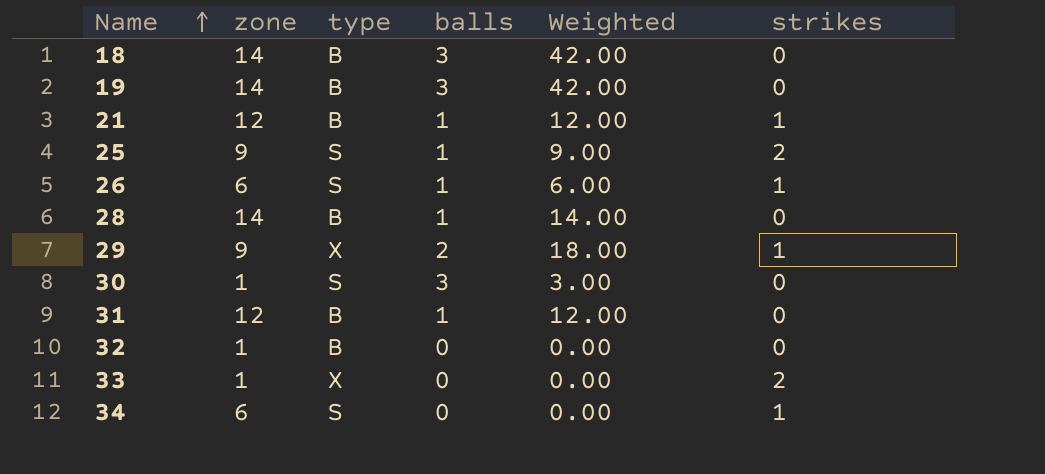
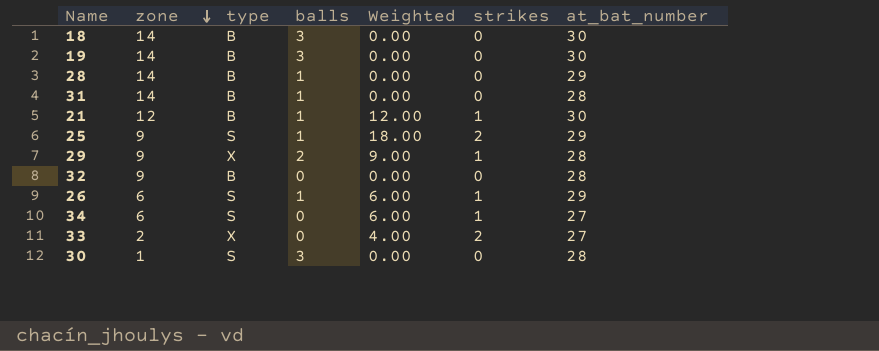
row order: Name ascending -> zone descending
column Weighted | formula: [zone] * [balls] -> [zone] * [strikes]
column at_bat_number | position: none -> 7
31 | zone: 12 -> 14
32 | zone: 1 -> 9
33 | zone: 1 -> 2

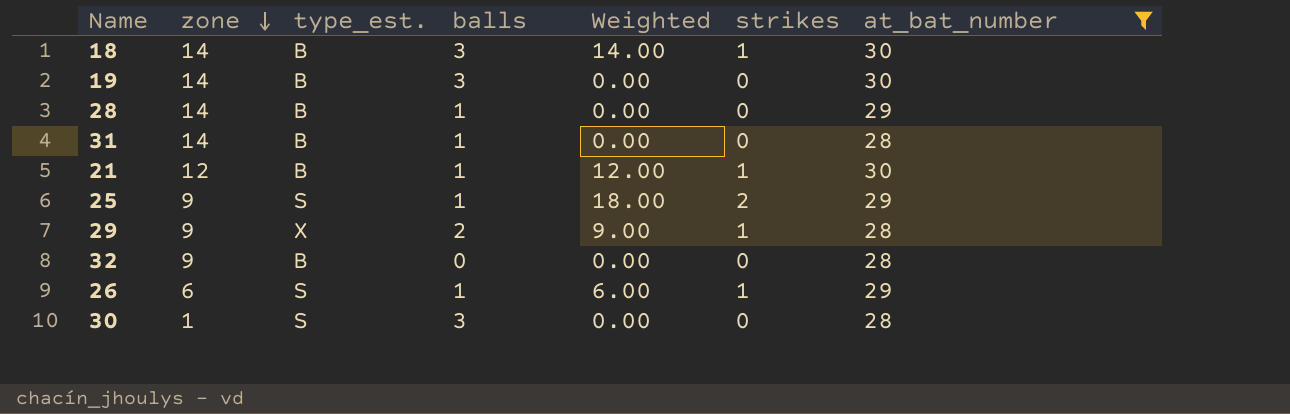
filter: none -> at_bat_number != 27
column name: type -> type_est.
18 | Weighted: 0.00 -> 14.00
18 | strikes: 0 -> 1

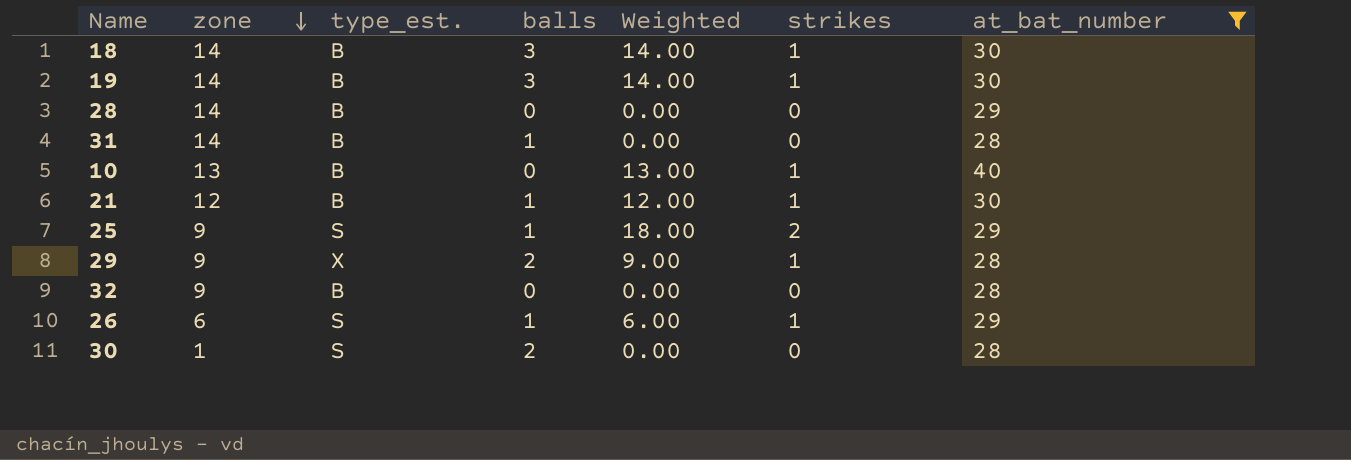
19 | Weighted: 0.00 -> 14.00
19 | strikes: 0 -> 1
28 | balls: 1 -> 0
row 10: none -> 13 | B | 0 | 13.00 | 1 | 40
30 | balls: 3 -> 2

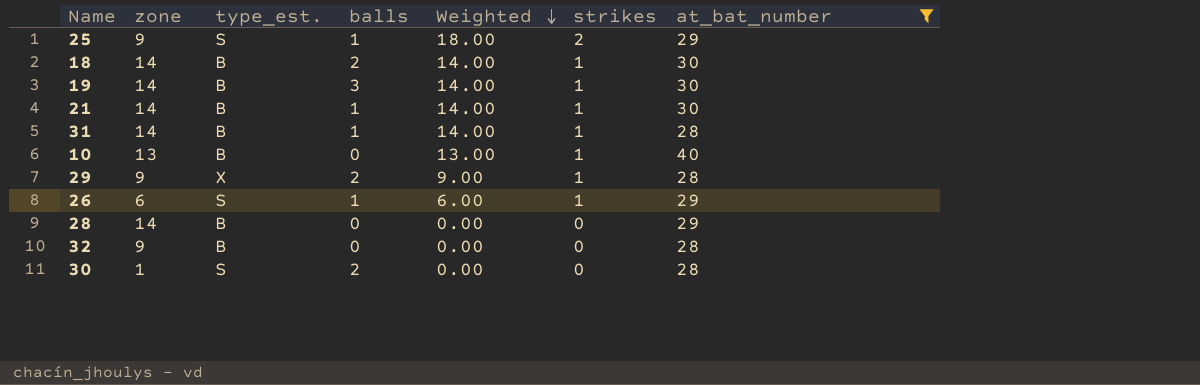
row order: zone descending -> Weighted descending
18 | balls: 3 -> 2
21 | zone: 12 -> 14
21 | Weighted: 12.00 -> 14.00
31 | Weighted: 0.00 -> 14.00
31 | strikes: 0 -> 1

